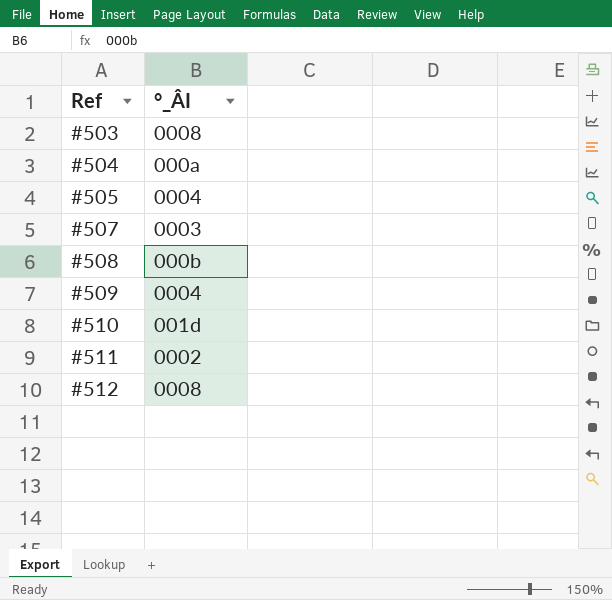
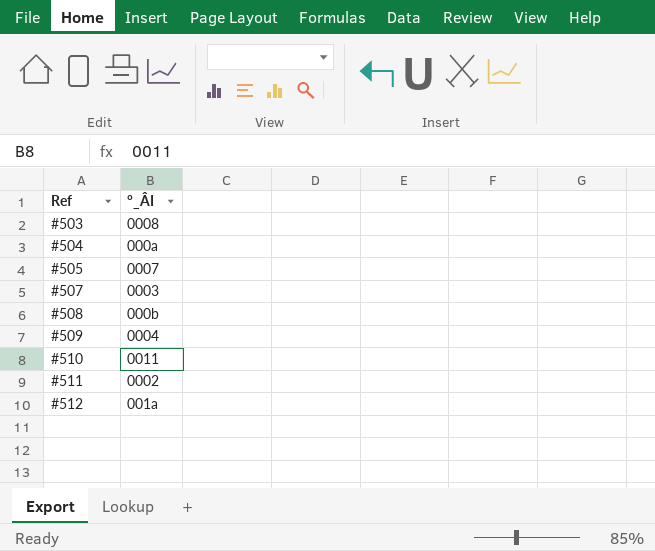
#505 | °_ÂI: 0004 -> 0007
#510 | °_ÂI: 001d -> 0011
#512 | °_ÂI: 0008 -> 001a

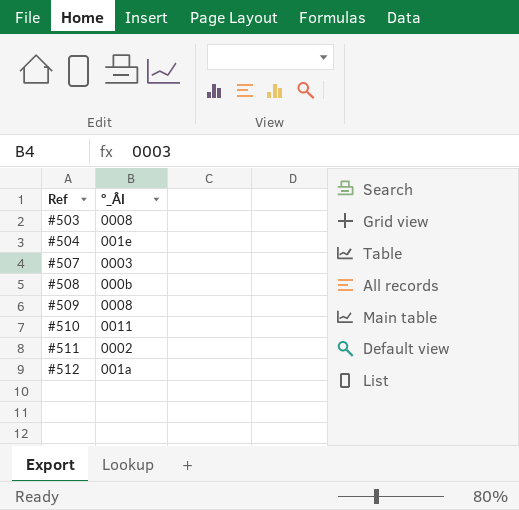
row #505: 0007 -> none
#504 | °_ÂI: 000a -> 001e
#509 | °_ÂI: 0004 -> 0008

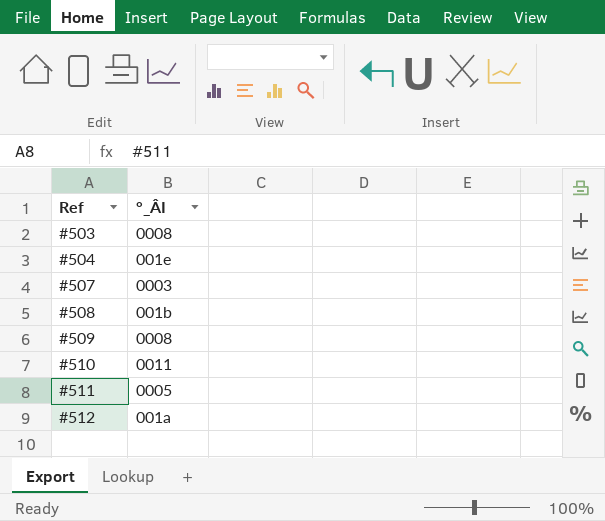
#508 | °_ÂI: 000b -> 001b
#511 | °_ÂI: 0002 -> 0005

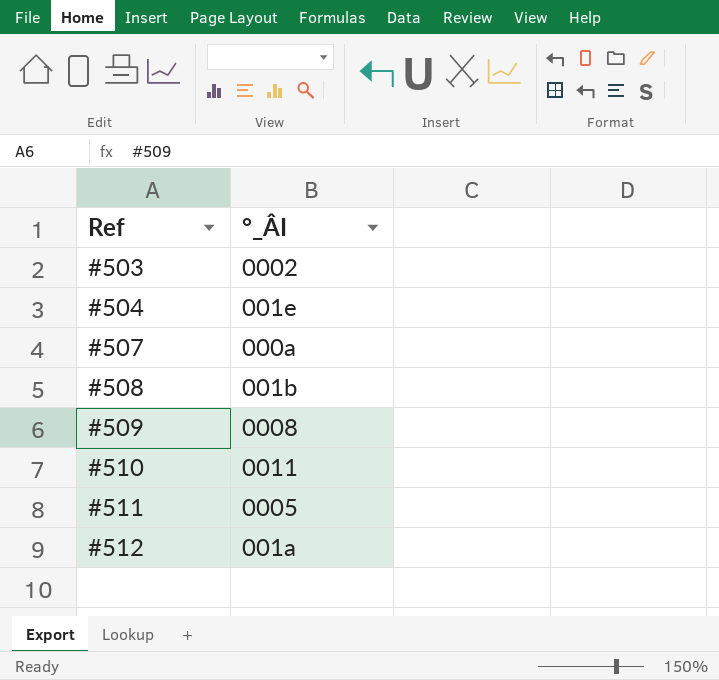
#503 | °_ÂI: 0008 -> 0002
#507 | °_ÂI: 0003 -> 000a

